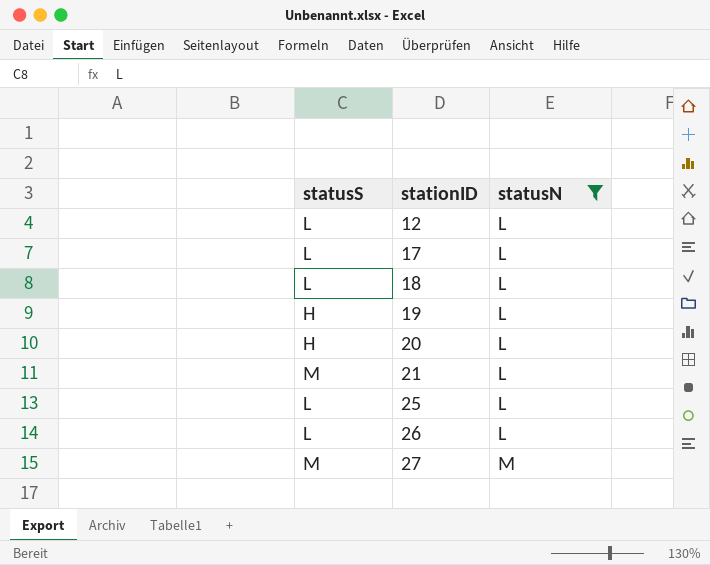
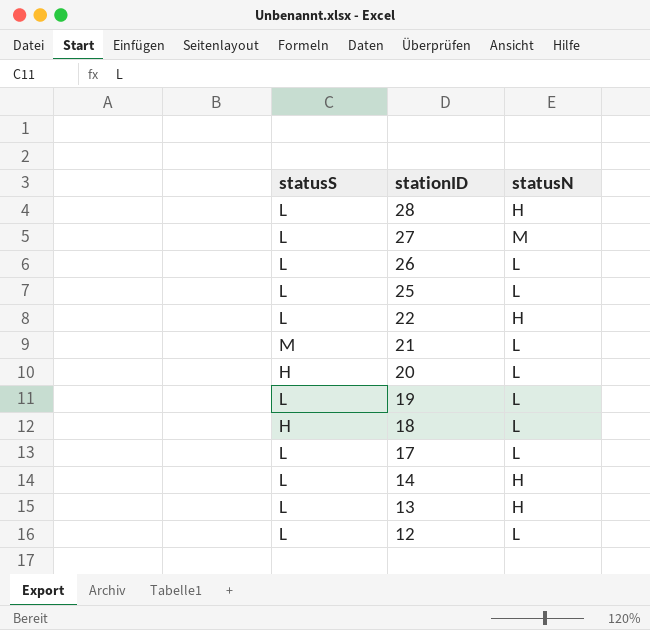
filter: statusN != H -> none
row order: stationID ascending -> stationID descending
27 | statusS: M -> L
19 | statusS: H -> L
18 | statusS: L -> H

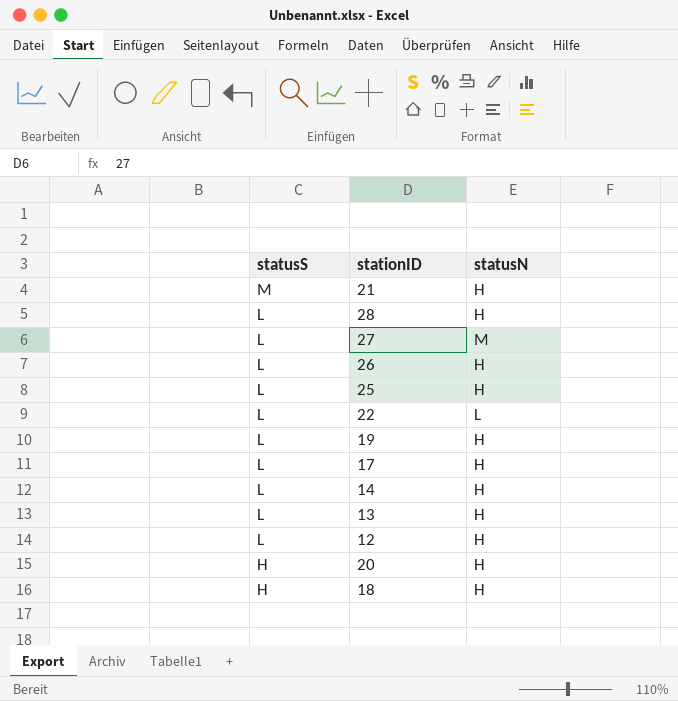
row order: stationID descending -> statusS descending
21 | statusN: L -> H
26 | statusN: L -> H
25 | statusN: L -> H
22 | statusN: H -> L
19 | statusN: L -> H
17 | statusN: L -> H
12 | statusN: L -> H
20 | statusN: L -> H
18 | statusN: L -> H

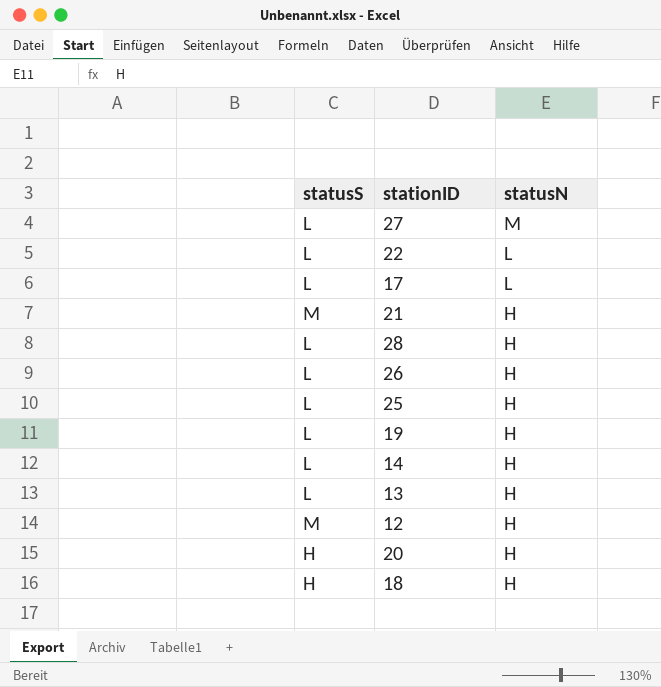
row order: statusS descending -> statusN descending
17 | statusN: H -> L
12 | statusS: L -> M

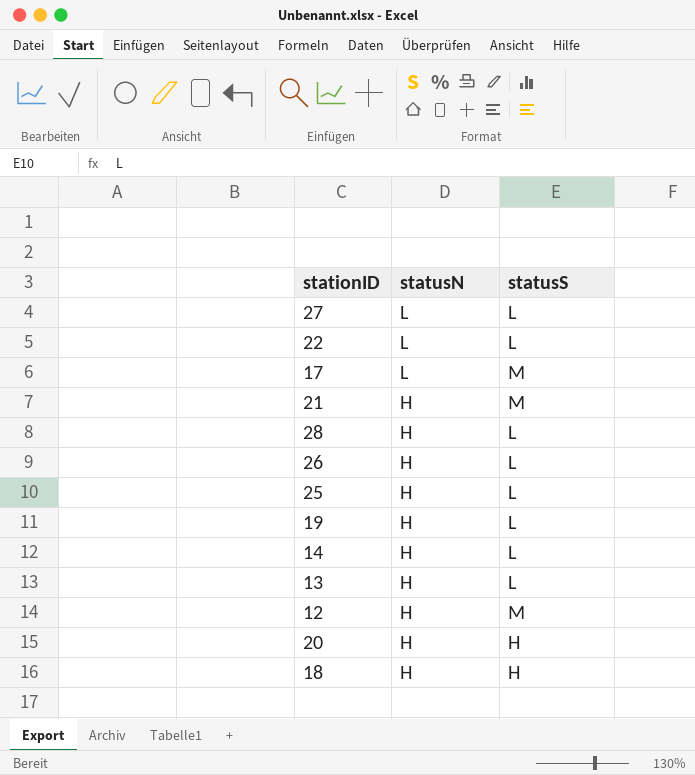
column statusS | position: 1 -> 3
27 | statusN: M -> L
17 | statusS: L -> M

